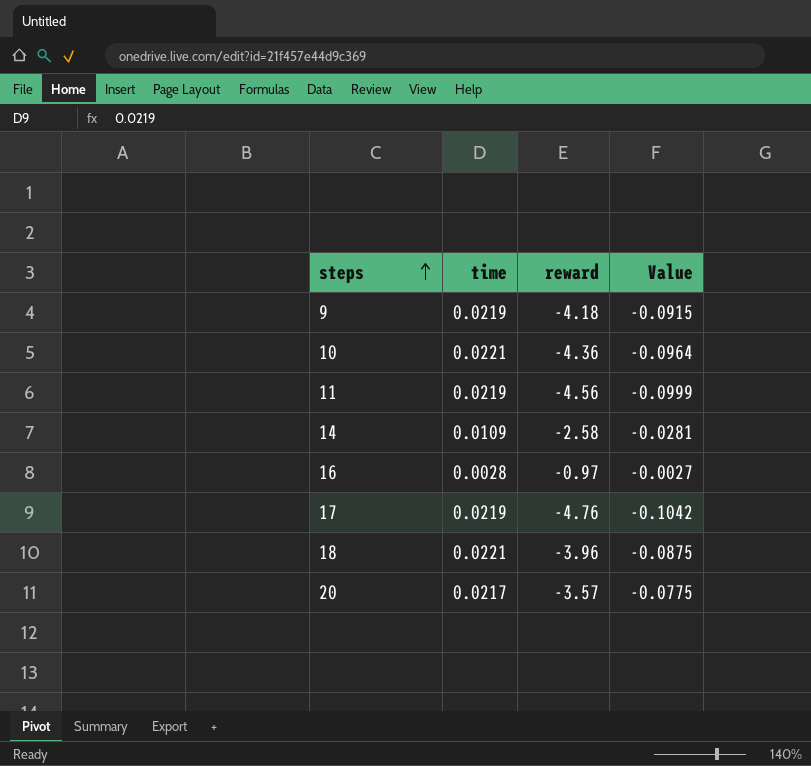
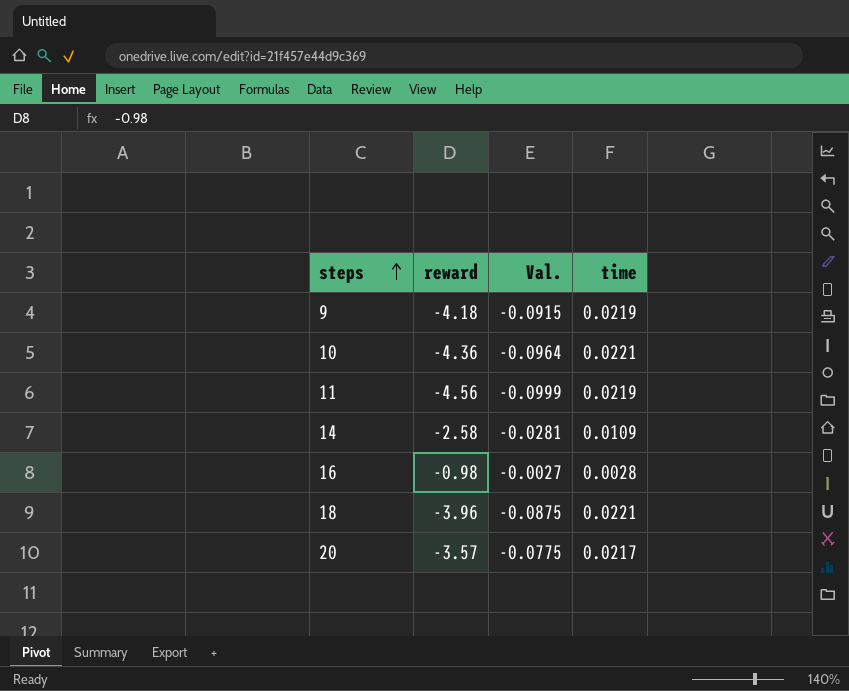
column name: Value -> Val.
column time | position: 2 -> 4
row 17: 0.0219 | -4.76 | -0.1042 -> none
16 | reward: -0.97 -> -0.98

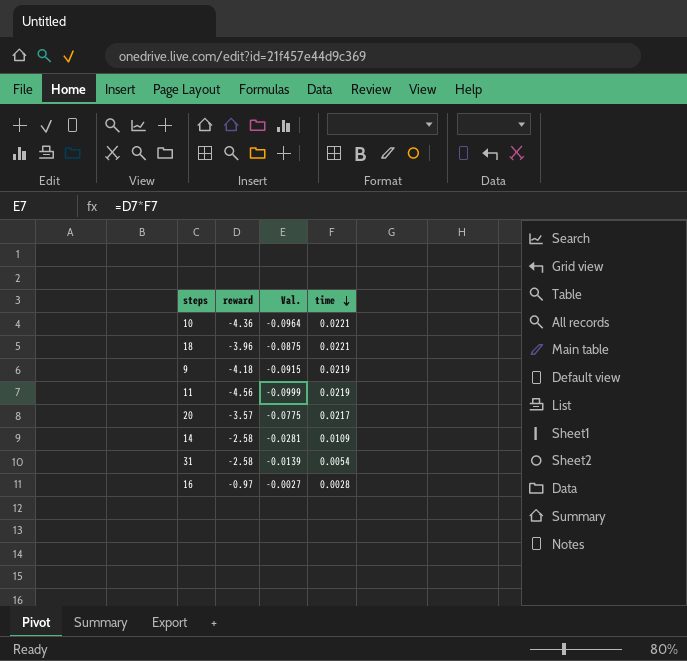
row order: steps ascending -> time descending
row 31: none -> -2.58 | -0.0139 | 0.0054
16 | reward: -0.98 -> -0.97

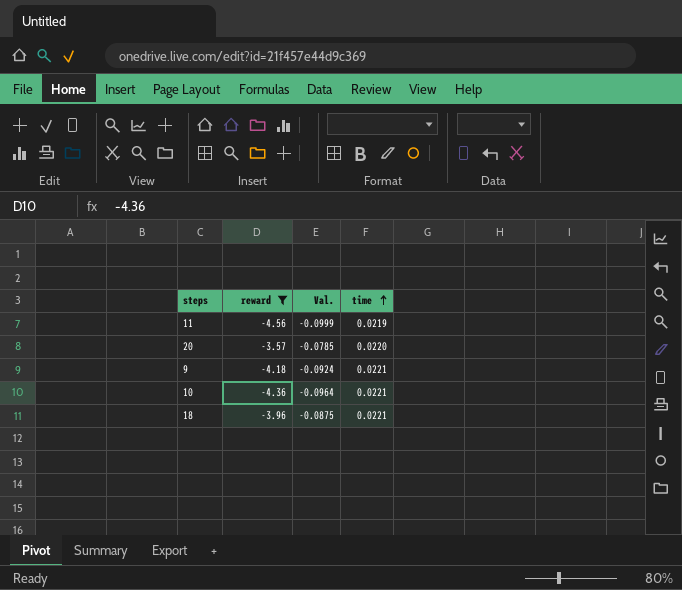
filter: none -> reward <= -3.57
row order: time descending -> time ascending
20 | Val.: -0.0775 -> -0.0785
20 | time: 0.0217 -> 0.0220
9 | Val.: -0.0915 -> -0.0924
9 | time: 0.0219 -> 0.0221

